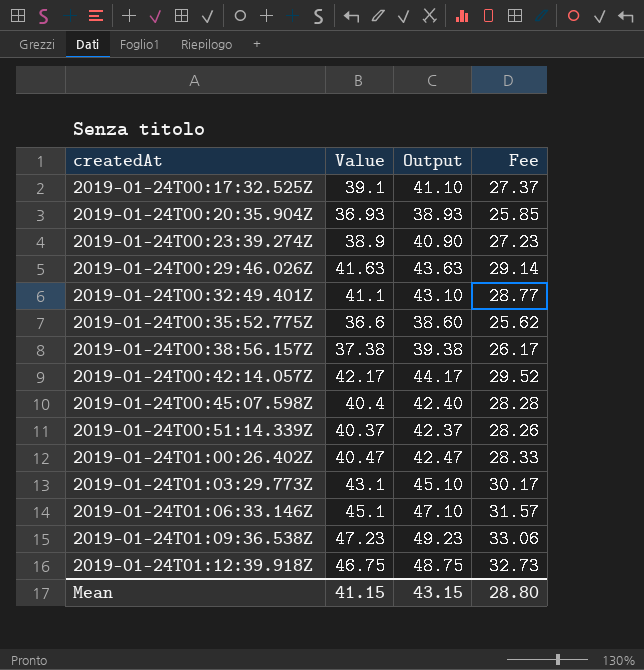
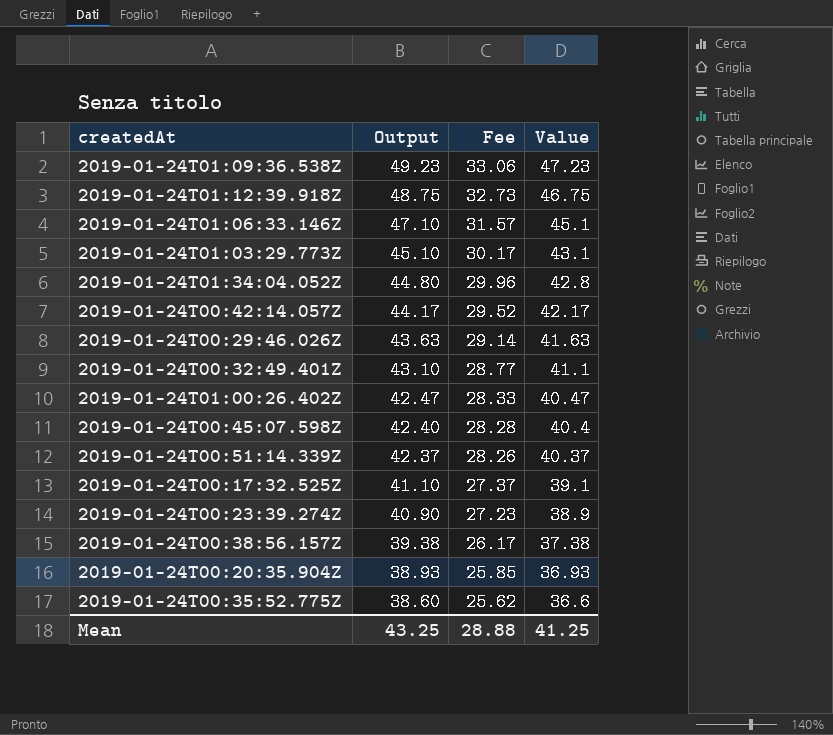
row order: createdAt ascending -> Output descending
column Value | position: 2 -> 4
row 2019-01-24T01:34:04.052Z: none -> 44.80 | 29.96 | 42.8
Mean | Output: 43.15 -> 43.25
Mean | Fee: 28.80 -> 28.88
Mean | Value: 41.15 -> 41.25

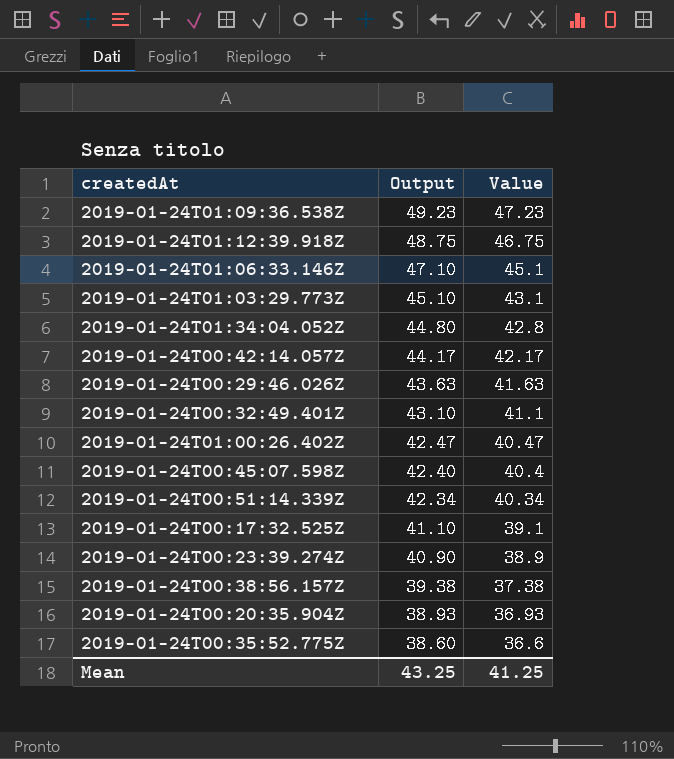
column Fee | formula: [Value] * 0.7 -> none
2019-01-24T00:51:14.339Z | Output: 42.37 -> 42.34
2019-01-24T00:51:14.339Z | Value: 40.37 -> 40.34

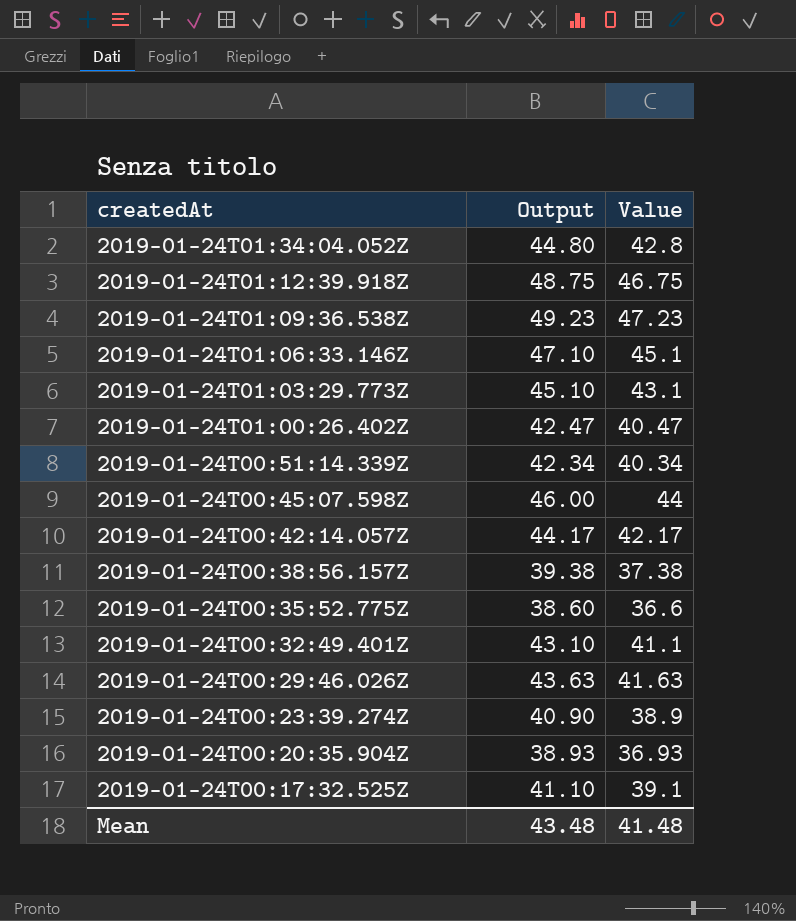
row order: Output descending -> createdAt descending
2019-01-24T00:45:07.598Z | Output: 42.40 -> 46.00
2019-01-24T00:45:07.598Z | Value: 40.4 -> 44
Mean | Output: 43.25 -> 43.48
Mean | Value: 41.25 -> 41.48

